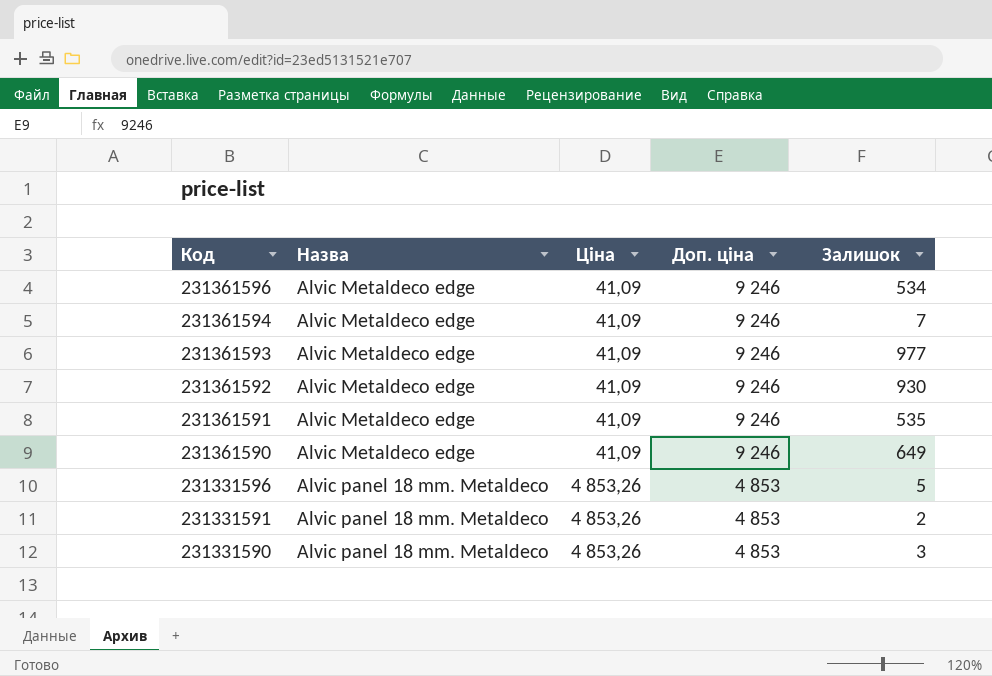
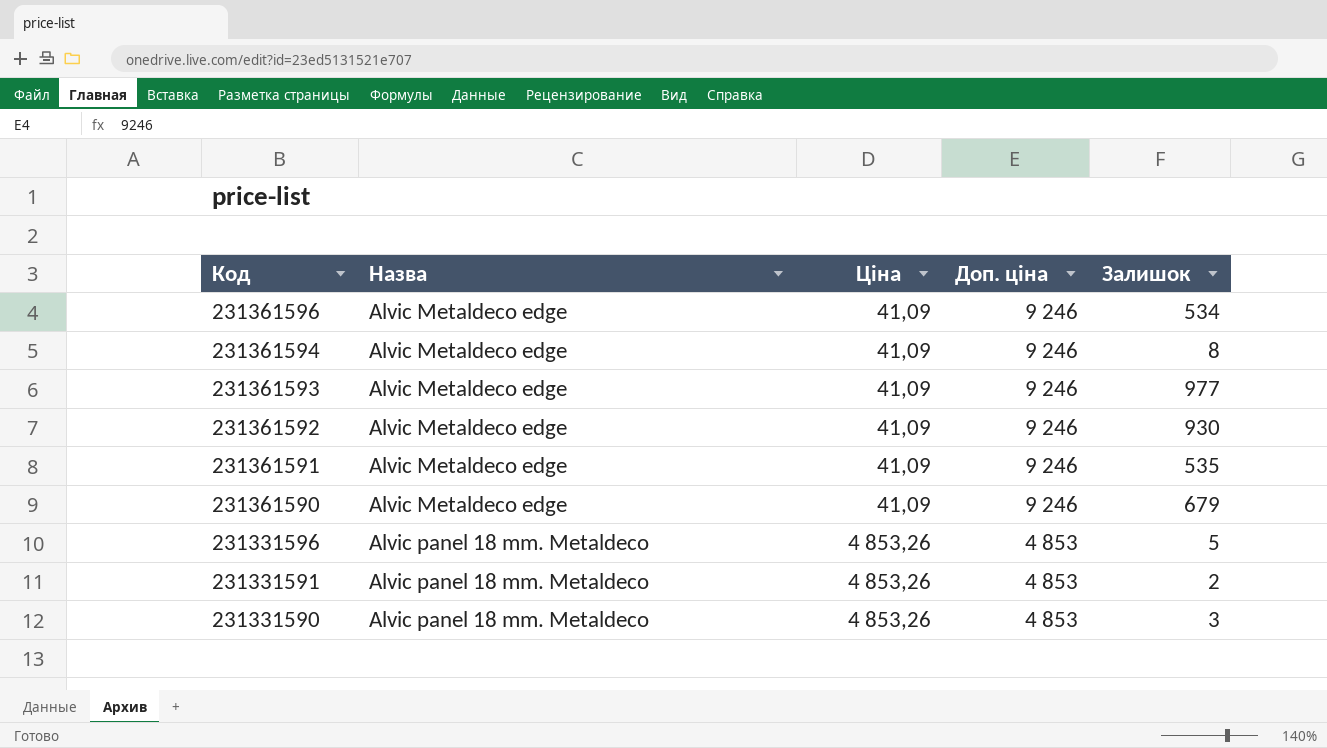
231361594 | Залишок: 7 -> 8
231361590 | Залишок: 649 -> 679

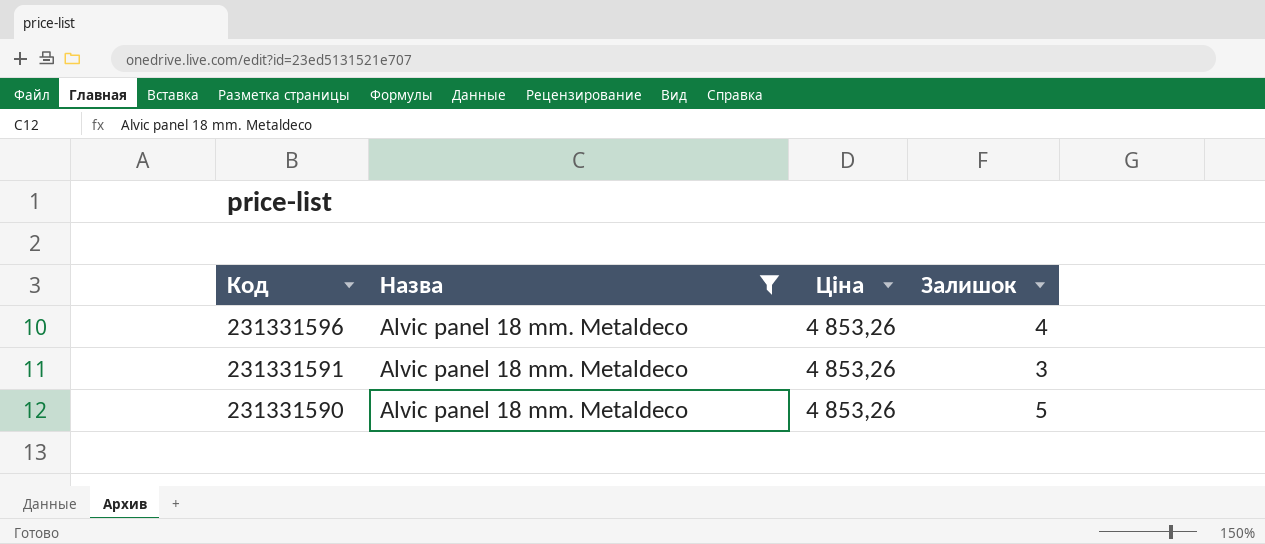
filter: none -> Назва = Alvic panel 18 mm. Metaldeco
column Доп. ціна | position: 4 -> none
231331596 | Залишок: 5 -> 4
231331591 | Залишок: 2 -> 3
231331590 | Залишок: 3 -> 5

